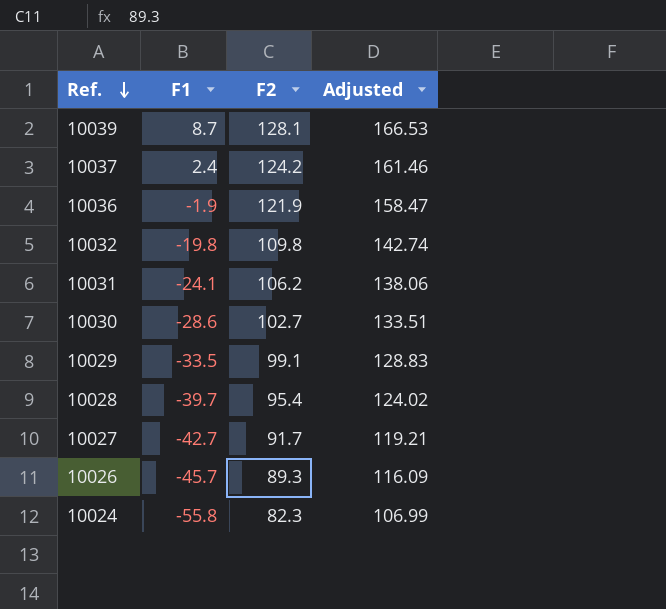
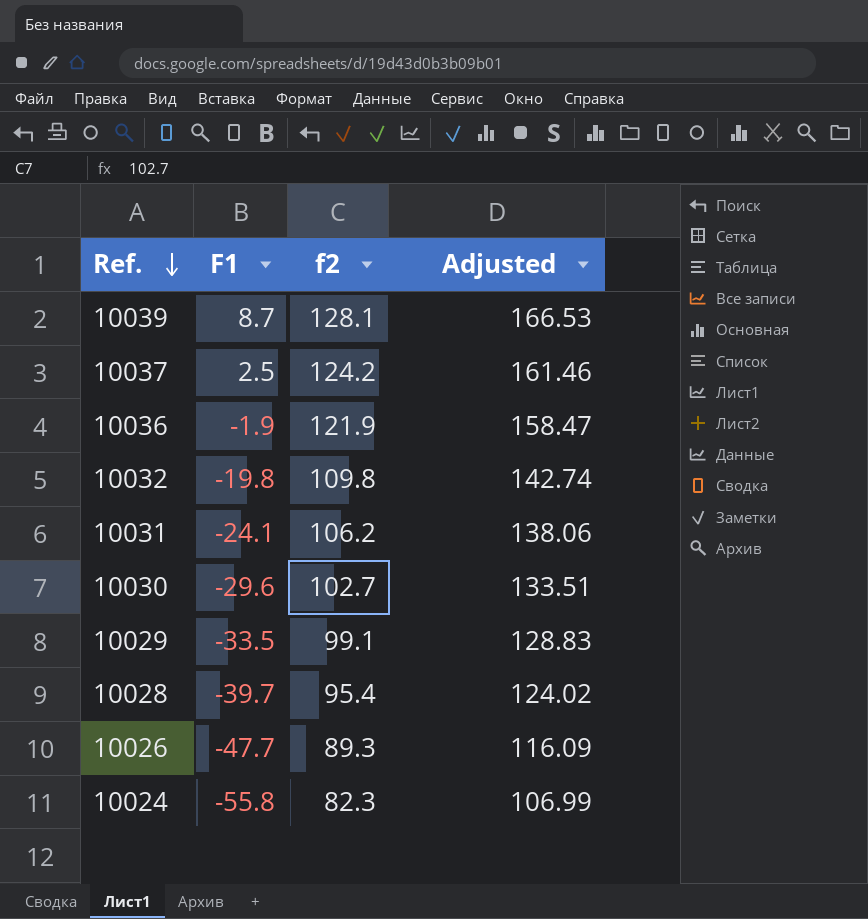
column name: F2 -> f2
row 10027: -42.7 | 91.7 | 119.21 -> none
10037 | F1: 2.4 -> 2.5
10030 | F1: -28.6 -> -29.6
10026 | F1: -45.7 -> -47.7

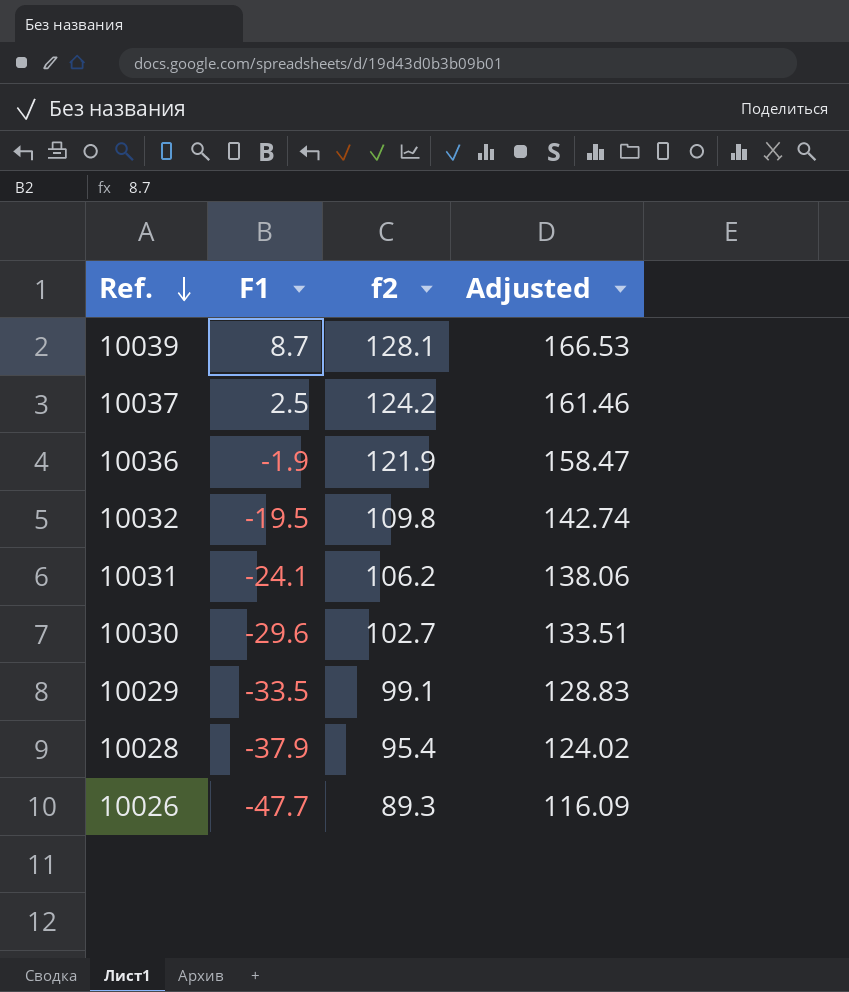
row 10024: -55.8 | 82.3 | 106.99 -> none
10032 | F1: -19.8 -> -19.5
10028 | F1: -39.7 -> -37.9

